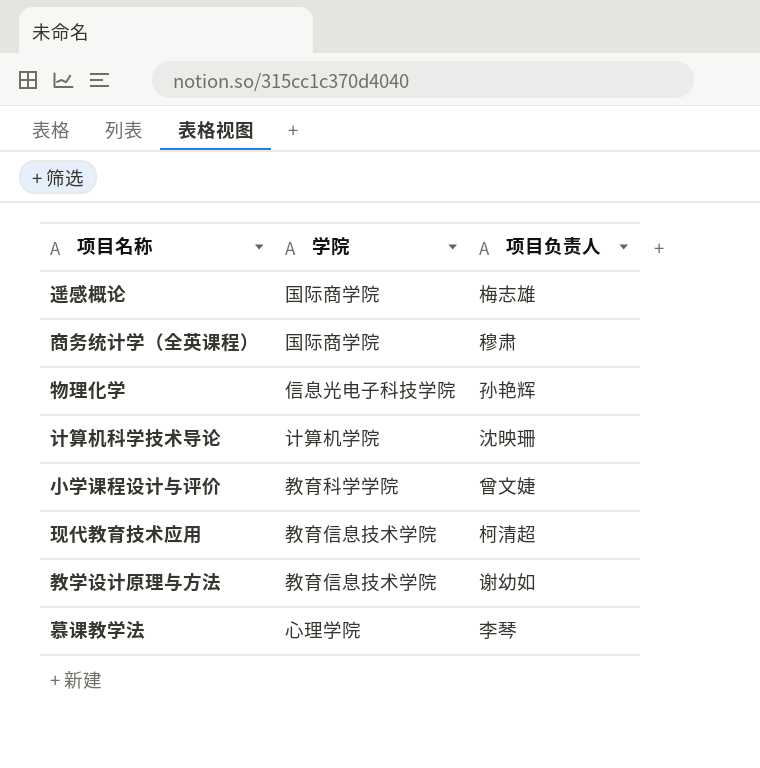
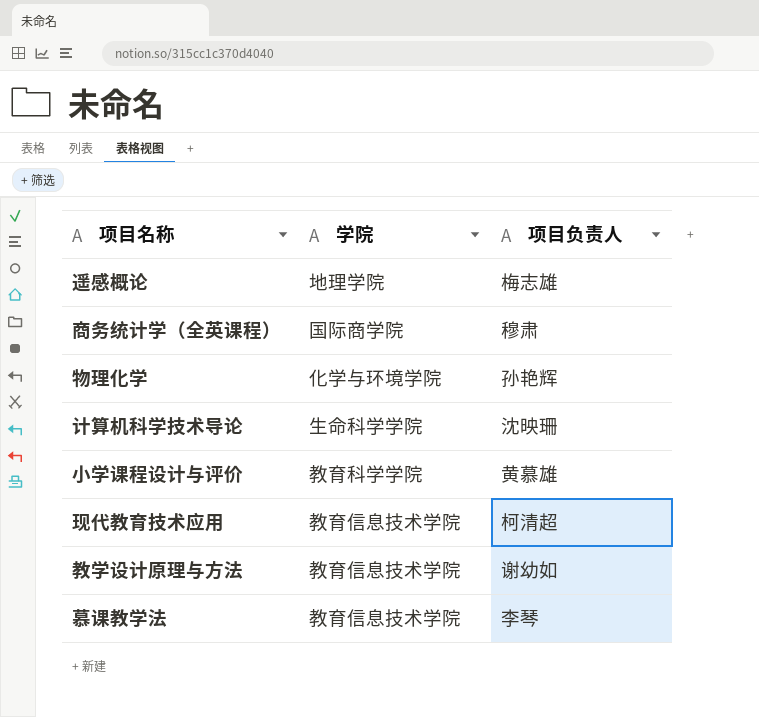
遥感概论 | 学院: 国际商学院 -> 地理学院
物理化学 | 学院: 信息光电子科技学院 -> 化学与环境学院
计算机科学技术导论 | 学院: 计算机学院 -> 生命科学学院
小学课程设计与评价 | 项目负责人: 曾文婕 -> 黄慕雄
慕课教学法 | 学院: 心理学院 -> 教育信息技术学院

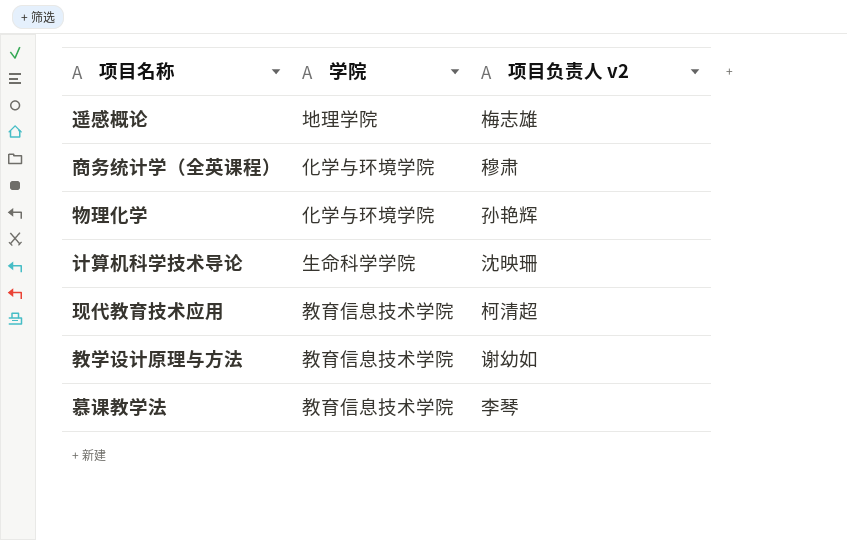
column name: 项目负责人 -> 项目负责人 v2
row 小学课程设计与评价: 教育科学学院 | 黄慕雄 -> none
商务统计学（全英课程） | 学院: 国际商学院 -> 化学与环境学院

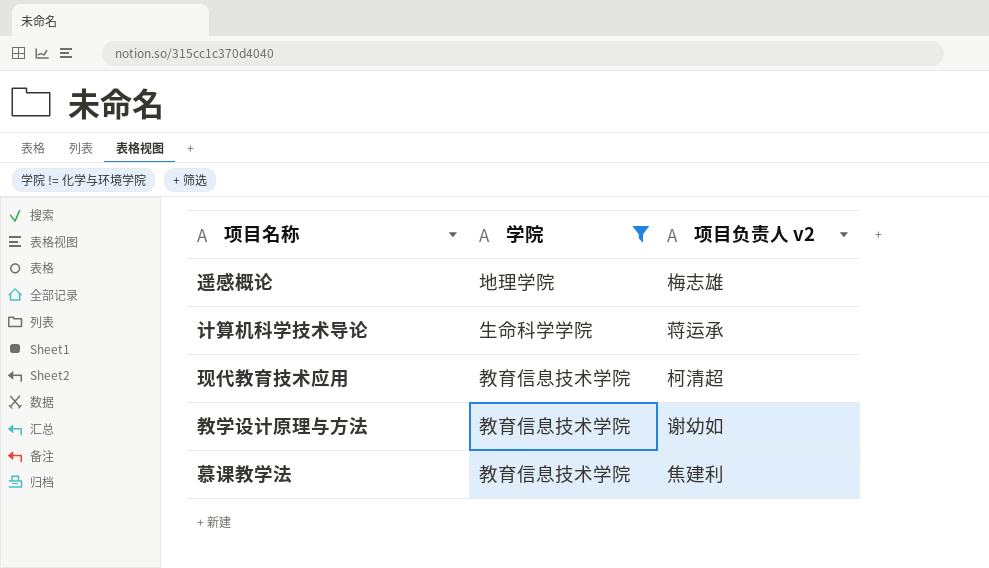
filter: none -> 学院 != 化学与环境学院
计算机科学技术导论 | 项目负责人 v2: 沈映珊 -> 蒋运承
慕课教学法 | 项目负责人 v2: 李琴 -> 焦建利

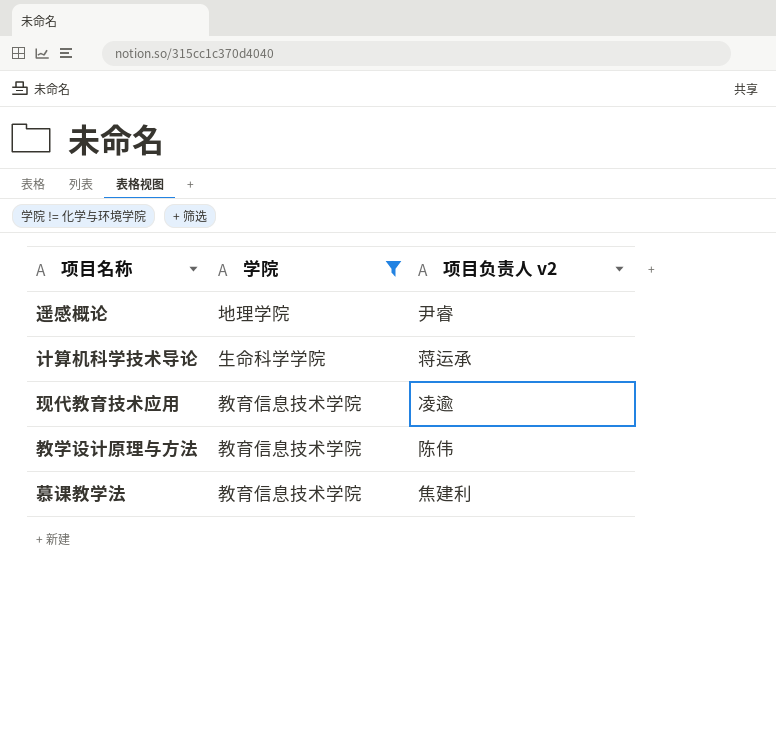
遥感概论 | 项目负责人 v2: 梅志雄 -> 尹睿
现代教育技术应用 | 项目负责人 v2: 柯清超 -> 凌逾
教学设计原理与方法 | 项目负责人 v2: 谢幼如 -> 陈伟

